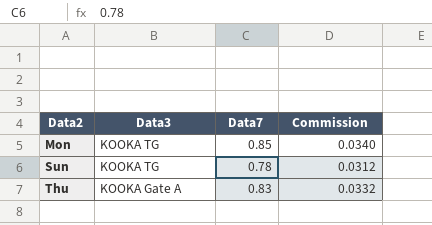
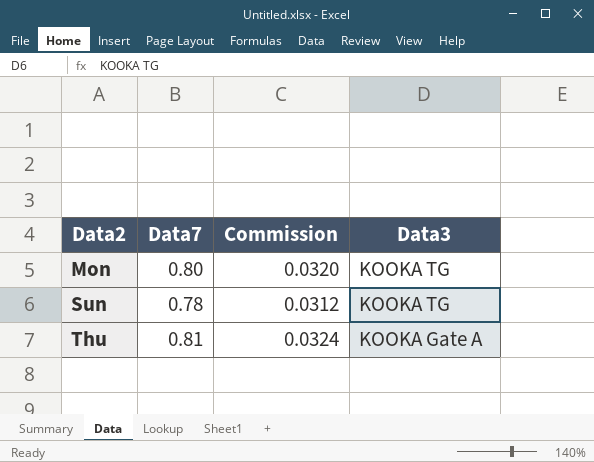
column Data3 | position: 2 -> 4
Mon | Data7: 0.85 -> 0.80
Mon | Commission: 0.0340 -> 0.0320
Thu | Data7: 0.83 -> 0.81
Thu | Commission: 0.0332 -> 0.0324

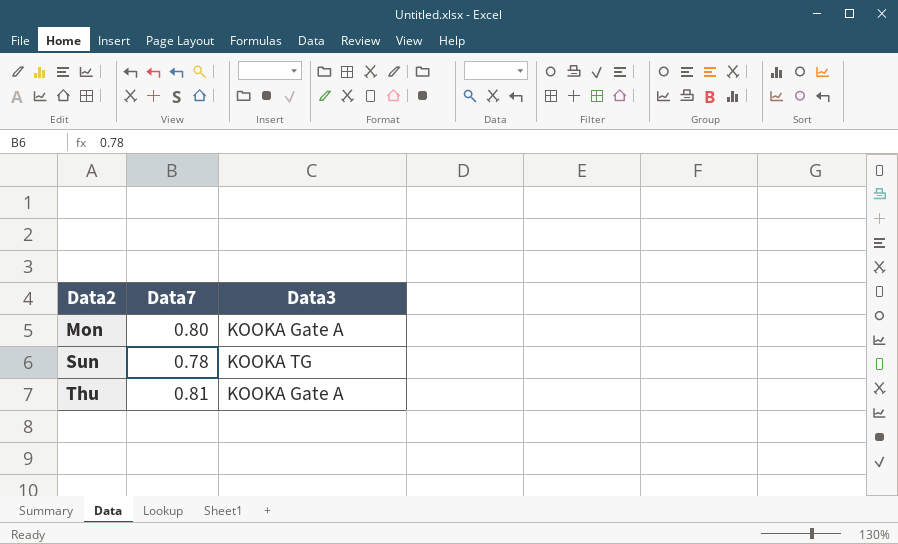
column Commission | formula: [Data7] * 0.04 -> none
Mon | Data3: KOOKA TG -> KOOKA Gate A

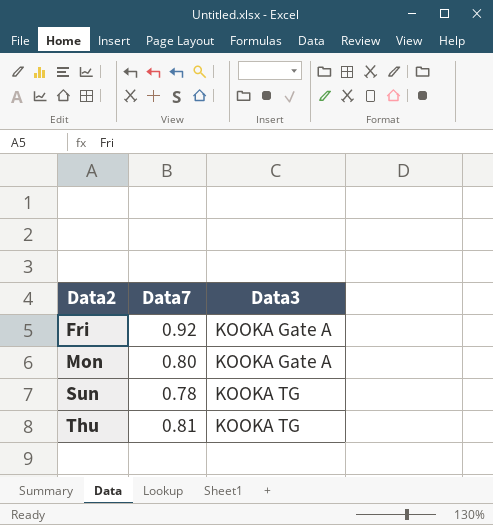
row Fri: none -> 0.92 | KOOKA Gate A
Thu | Data3: KOOKA Gate A -> KOOKA TG

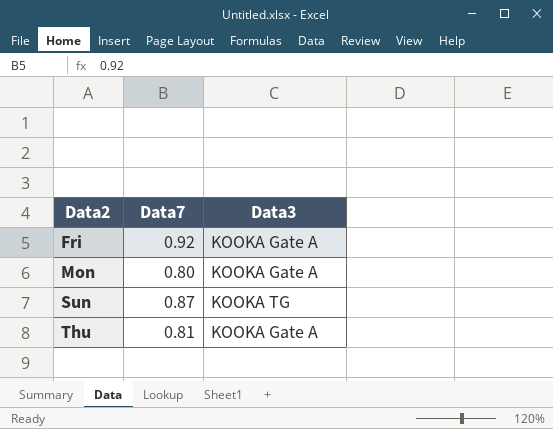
Sun | Data7: 0.78 -> 0.87
Thu | Data3: KOOKA TG -> KOOKA Gate A

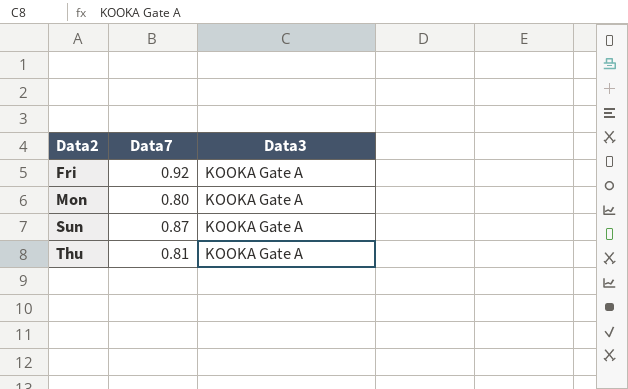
Sun | Data3: KOOKA TG -> KOOKA Gate A

